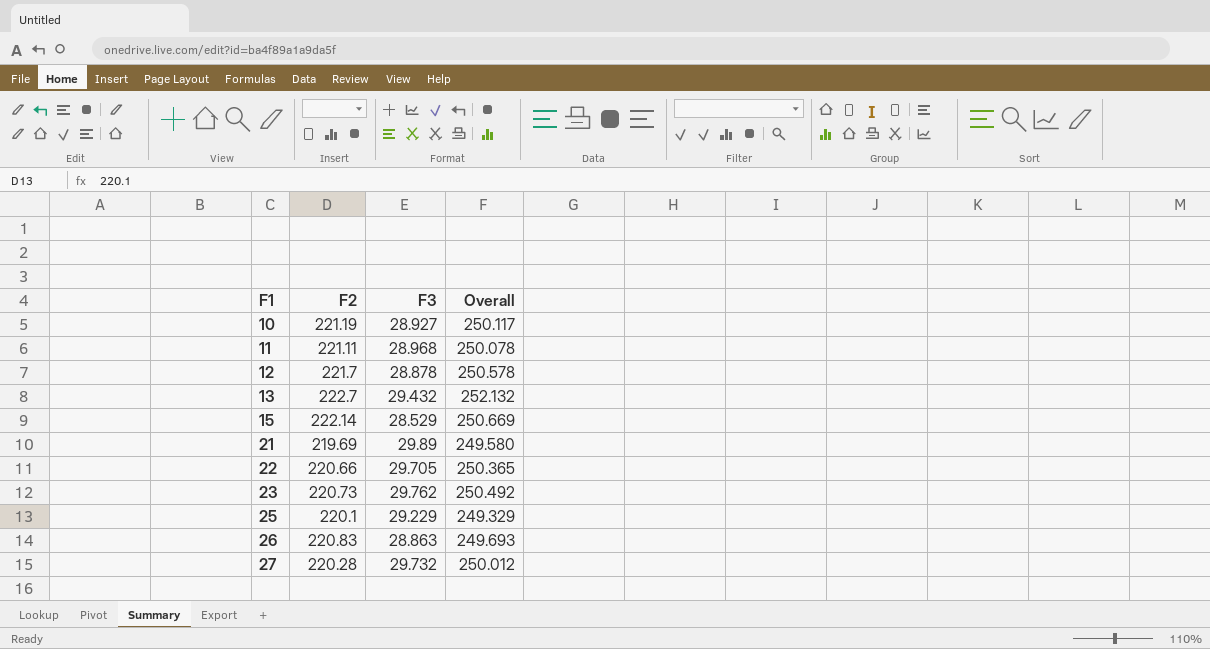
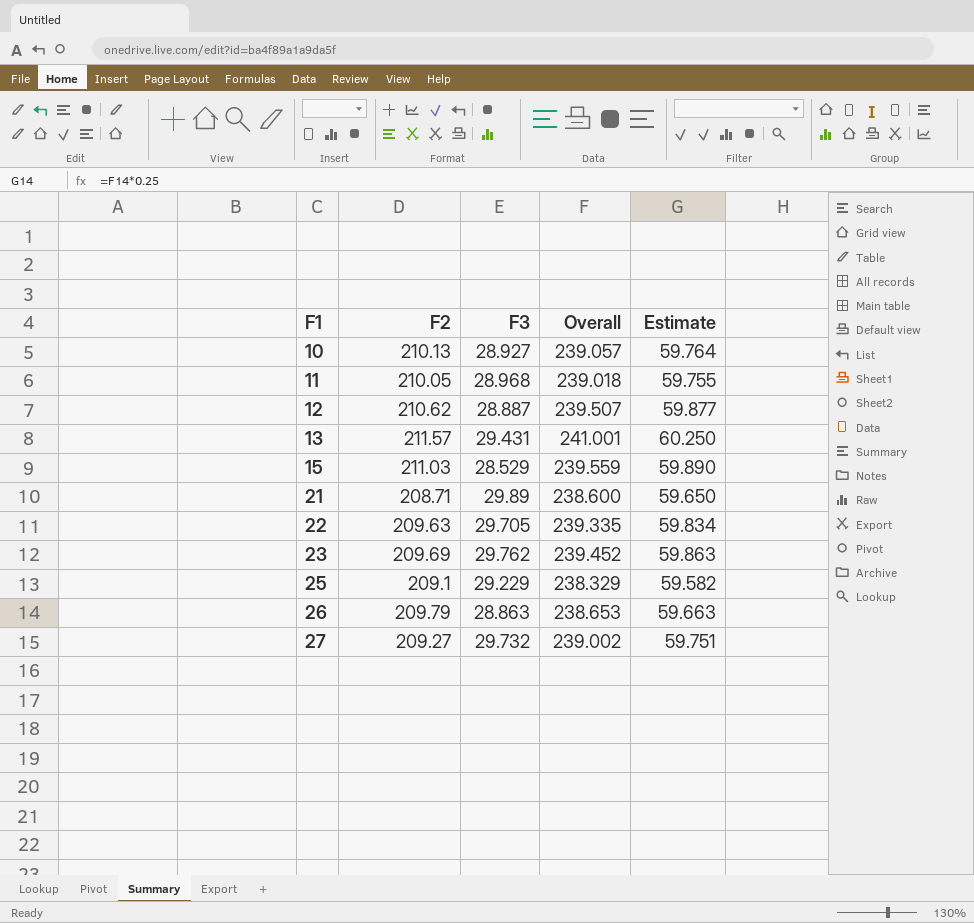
column Estimate | formula: none -> [Overall] * 0.25
10 | F2: 221.19 -> 210.13
10 | Overall: 250.117 -> 239.057
11 | F2: 221.11 -> 210.05
11 | Overall: 250.078 -> 239.018
12 | F2: 221.7 -> 210.62
12 | F3: 28.878 -> 28.887
12 | Overall: 250.578 -> 239.507
13 | F2: 222.7 -> 211.57
13 | F3: 29.432 -> 29.431
13 | Overall: 252.132 -> 241.001
15 | F2: 222.14 -> 211.03
15 | Overall: 250.669 -> 239.559
21 | F2: 219.69 -> 208.71
21 | Overall: 249.580 -> 238.600
22 | F2: 220.66 -> 209.63
22 | Overall: 250.365 -> 239.335
23 | F2: 220.73 -> 209.69
23 | Overall: 250.492 -> 239.452
25 | F2: 220.1 -> 209.1
25 | Overall: 249.329 -> 238.329
26 | F2: 220.83 -> 209.79
26 | Overall: 249.693 -> 238.653
27 | F2: 220.28 -> 209.27
27 | Overall: 250.012 -> 239.002

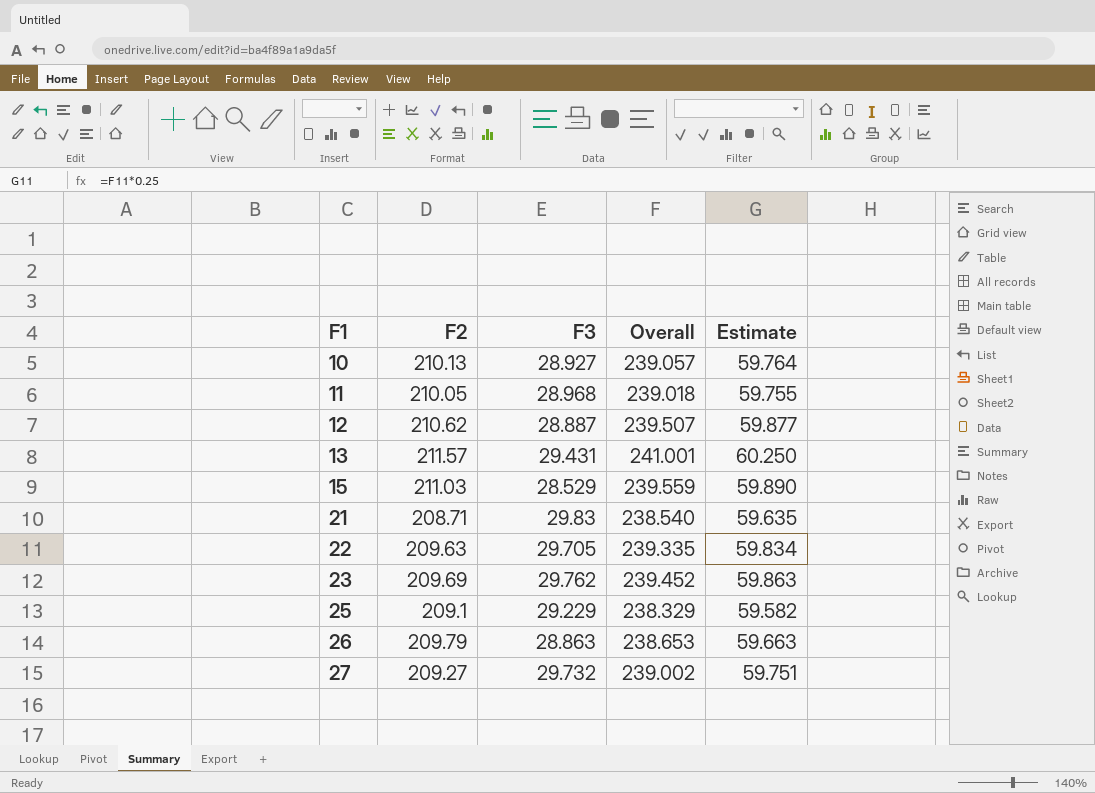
21 | F3: 29.89 -> 29.83
21 | Overall: 238.600 -> 238.540
21 | Estimate: 59.650 -> 59.635

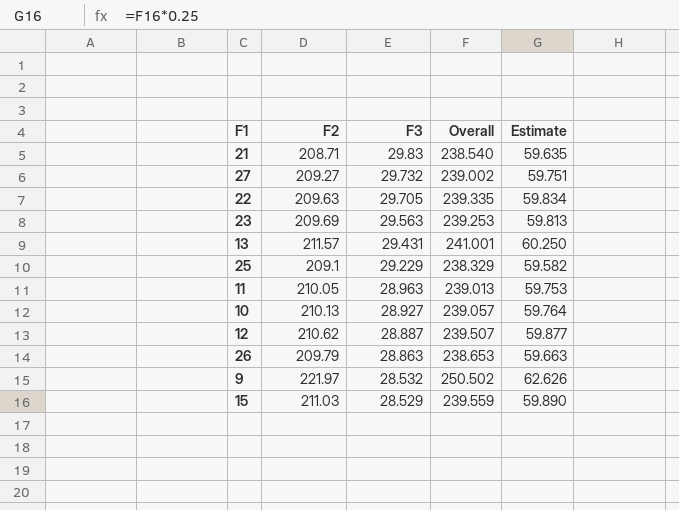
row order: F1 ascending -> F3 descending
23 | F3: 29.762 -> 29.563
23 | Overall: 239.452 -> 239.253
23 | Estimate: 59.863 -> 59.813
11 | F3: 28.968 -> 28.963
11 | Overall: 239.018 -> 239.013
11 | Estimate: 59.755 -> 59.753
row 9: none -> 221.97 | 28.532 | 250.502 | 62.626

